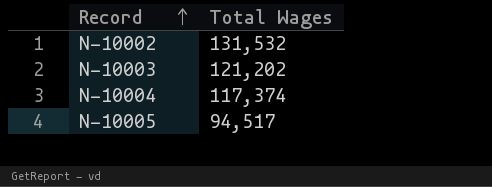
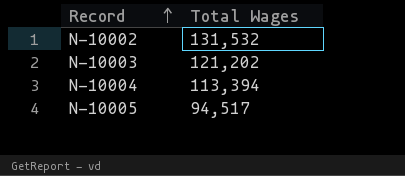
N-10004 | Total Wages: 117,374 -> 113,394

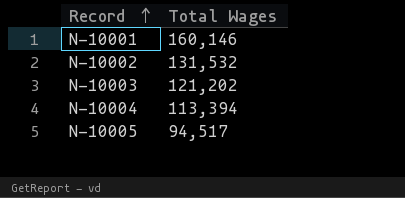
row N-10001: none -> 160,146

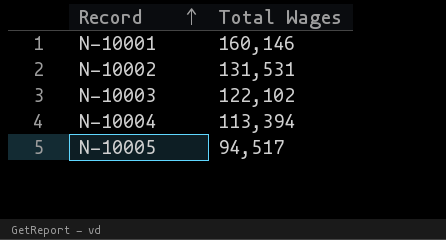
N-10002 | Total Wages: 131,532 -> 131,531
N-10003 | Total Wages: 121,202 -> 122,102

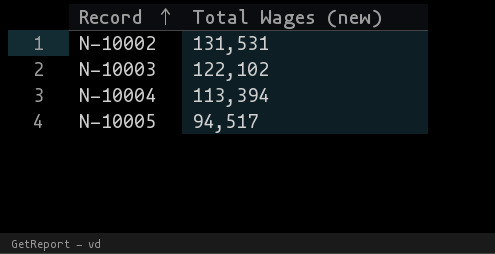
column name: Total Wages -> Total Wages (new)
row N-10001: 160,146 -> none

